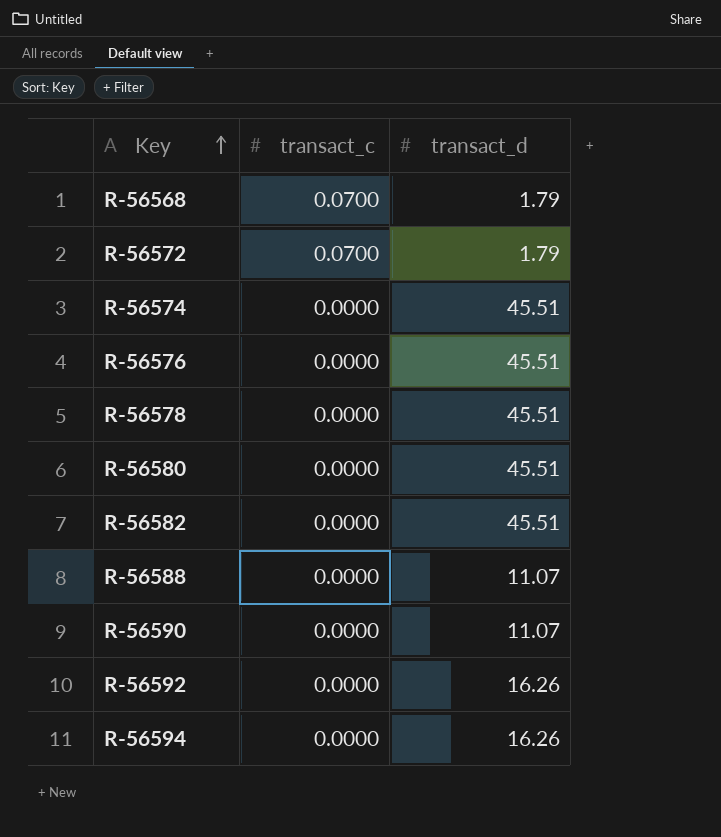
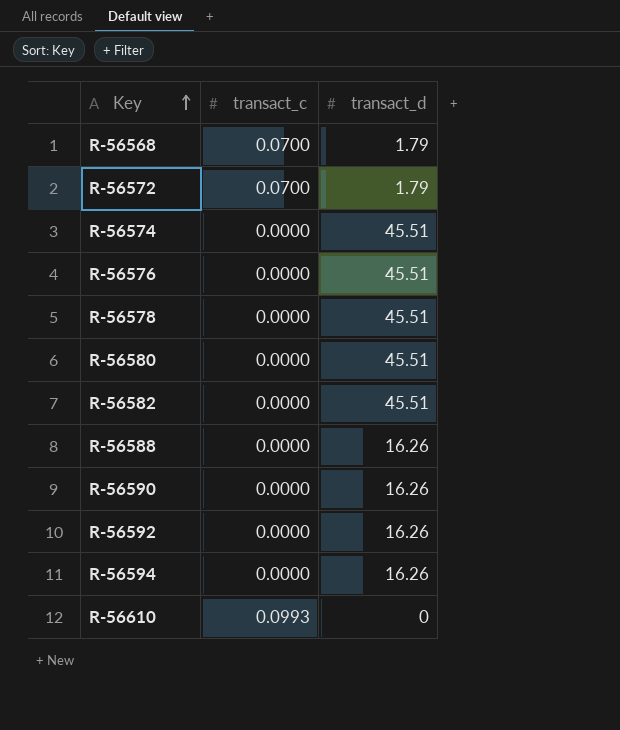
R-56588 | transact_d: 11.07 -> 16.26
R-56590 | transact_d: 11.07 -> 16.26
row R-56610: none -> 0.0993 | 0

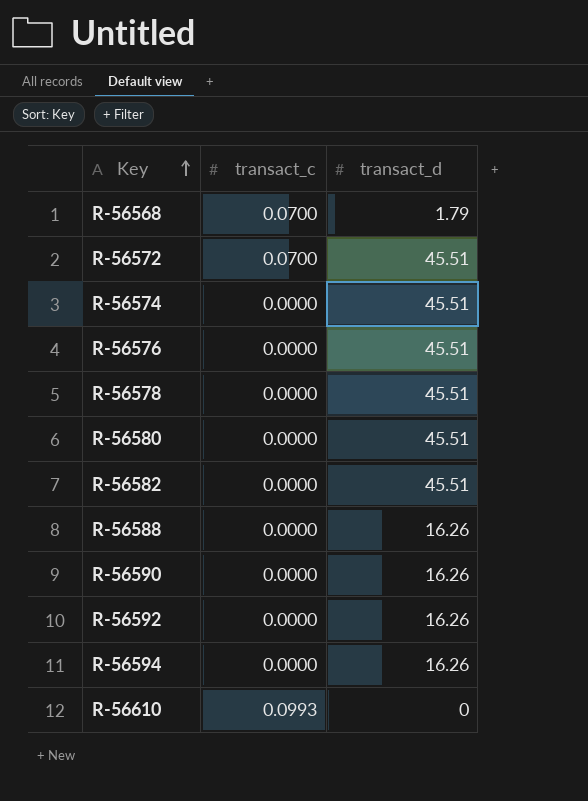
R-56572 | transact_d: 1.79 -> 45.51

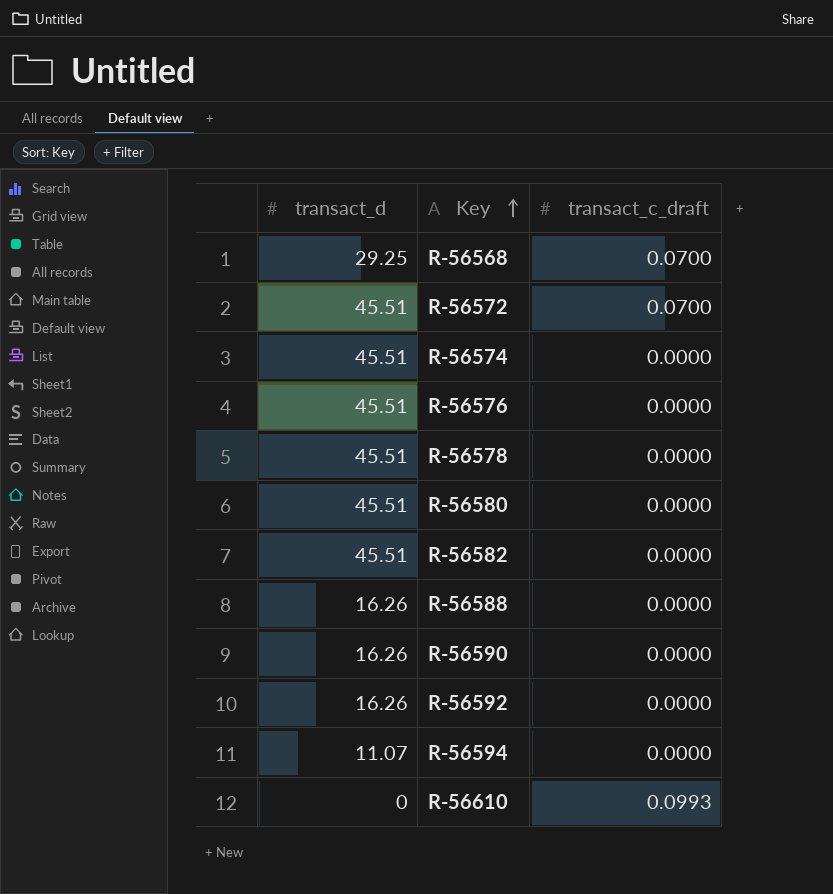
column transact_d | position: 3 -> 1
column name: transact_c -> transact_c_draft
R-56568 | transact_d: 1.79 -> 29.25
R-56594 | transact_d: 16.26 -> 11.07

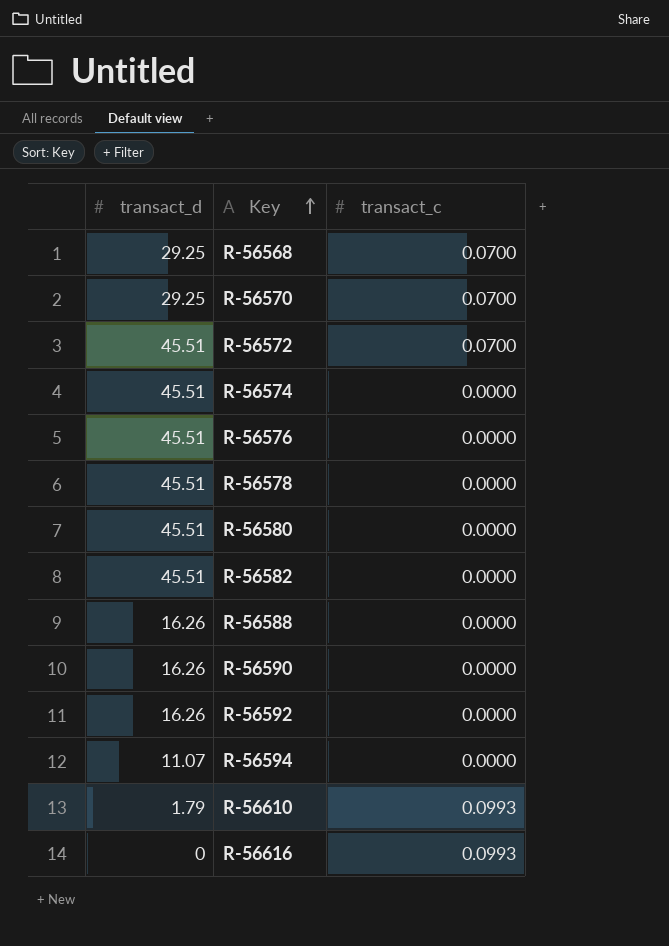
column name: transact_c_draft -> transact_c
row R-56570: none -> 29.25 | 0.0700
R-56610 | transact_d: 0 -> 1.79
row R-56616: none -> 0 | 0.0993

